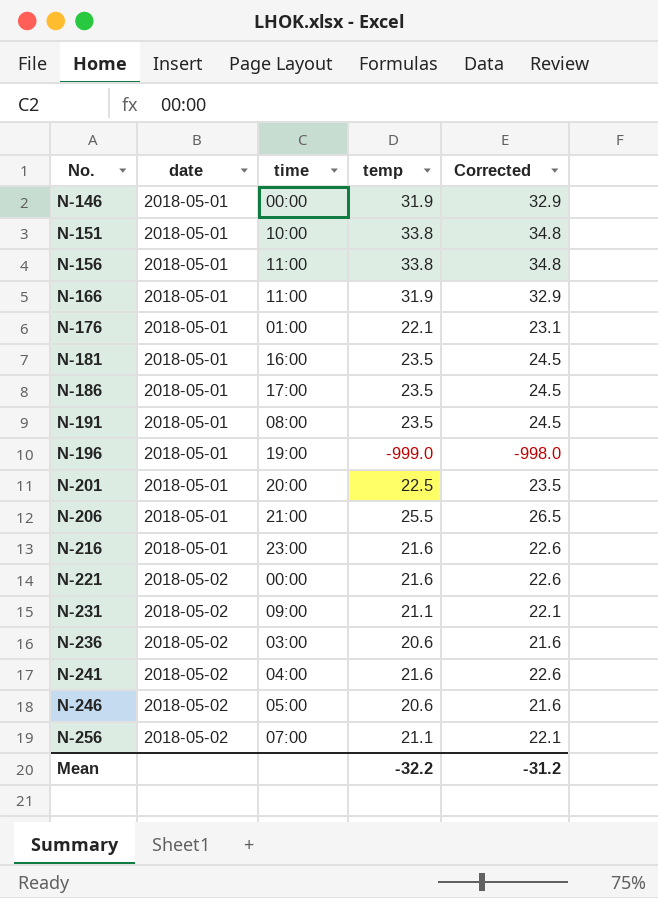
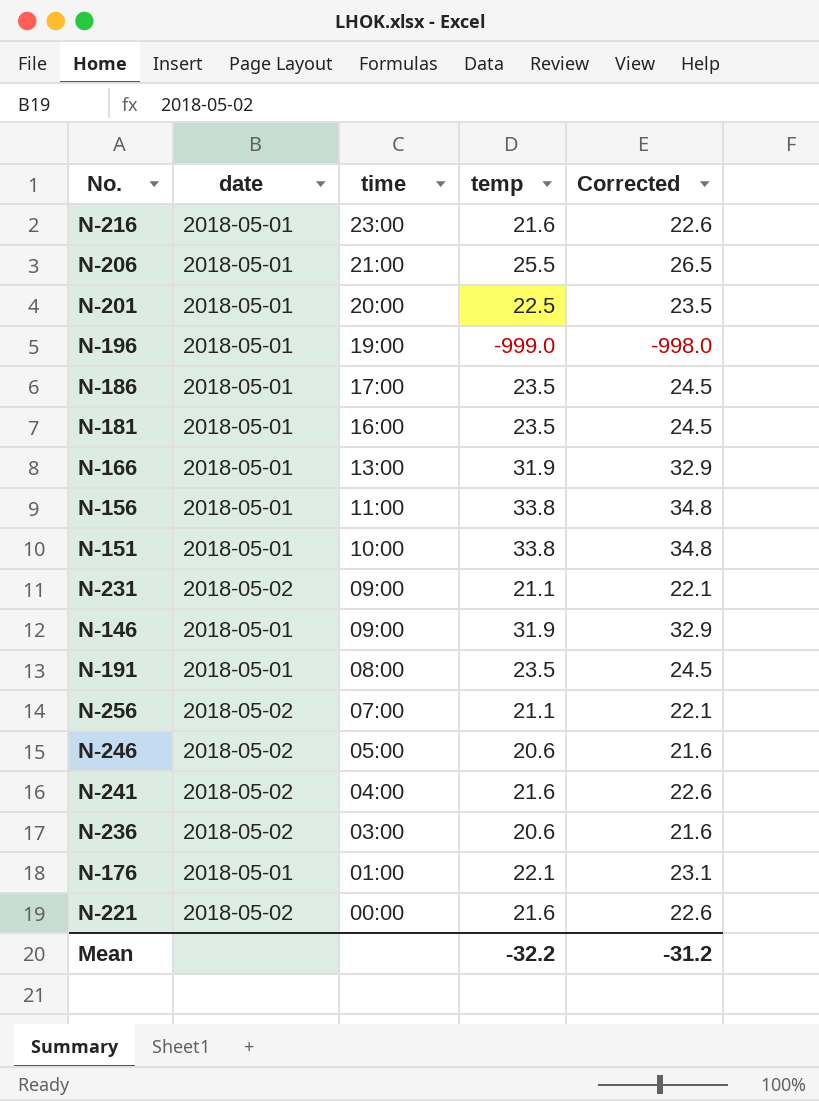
row order: No. ascending -> time descending
N-166 | time: 11:00 -> 13:00
N-146 | time: 00:00 -> 09:00

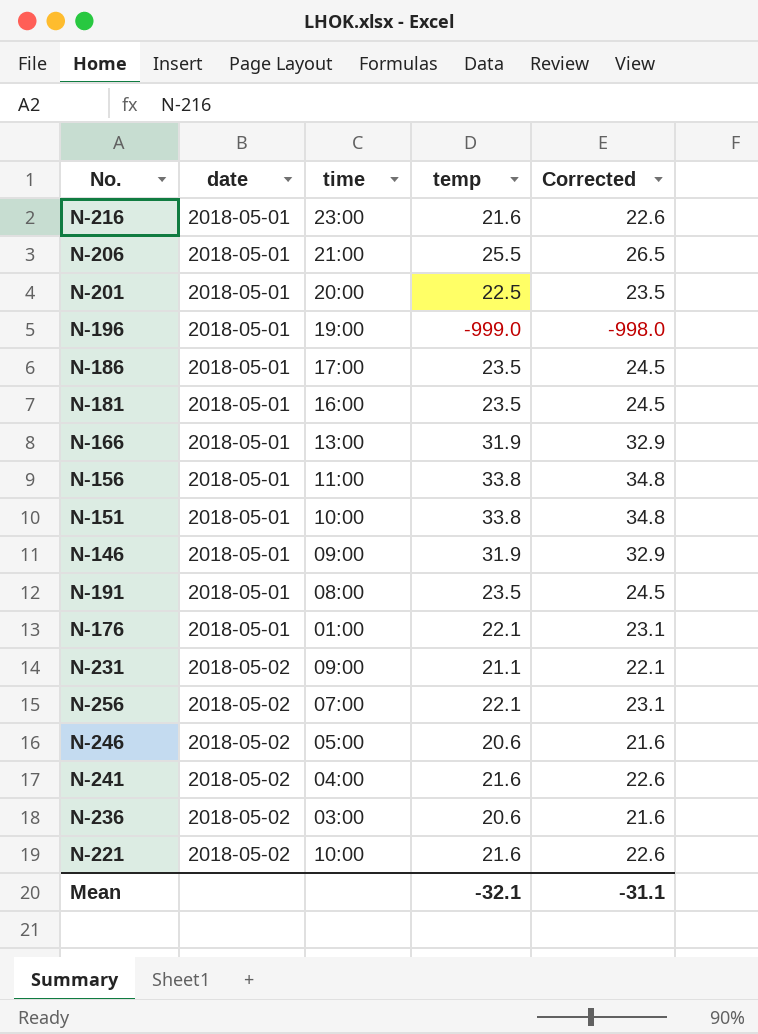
row order: time descending -> date ascending
N-256 | temp: 21.1 -> 22.1
N-256 | Corrected: 22.1 -> 23.1
N-221 | time: 00:00 -> 10:00
Mean | temp: -32.2 -> -32.1
Mean | Corrected: -31.2 -> -31.1

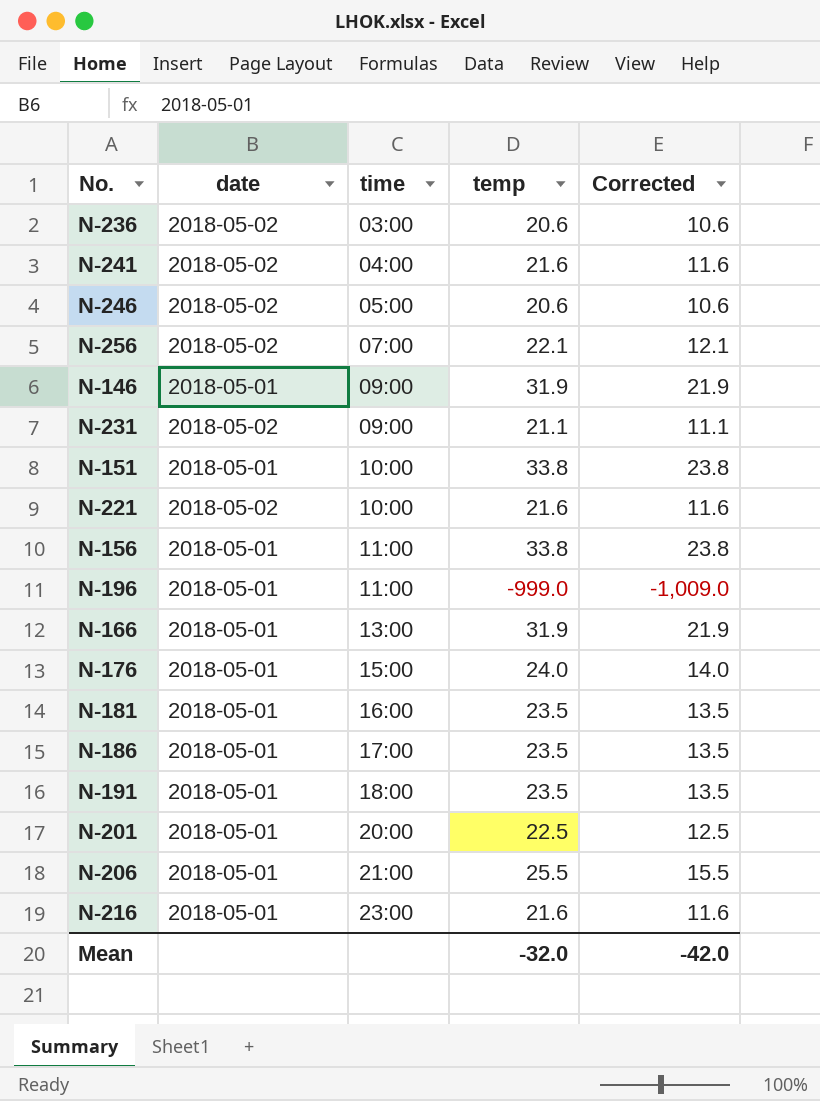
row order: date ascending -> time ascending
column Corrected | formula: [temp] + 1 -> [temp] - 10
N-196 | time: 19:00 -> 11:00
N-176 | time: 01:00 -> 15:00
N-176 | temp: 22.1 -> 24.0
N-191 | time: 08:00 -> 18:00
Mean | temp: -32.1 -> -32.0
Mean | Corrected: -31.1 -> -42.0

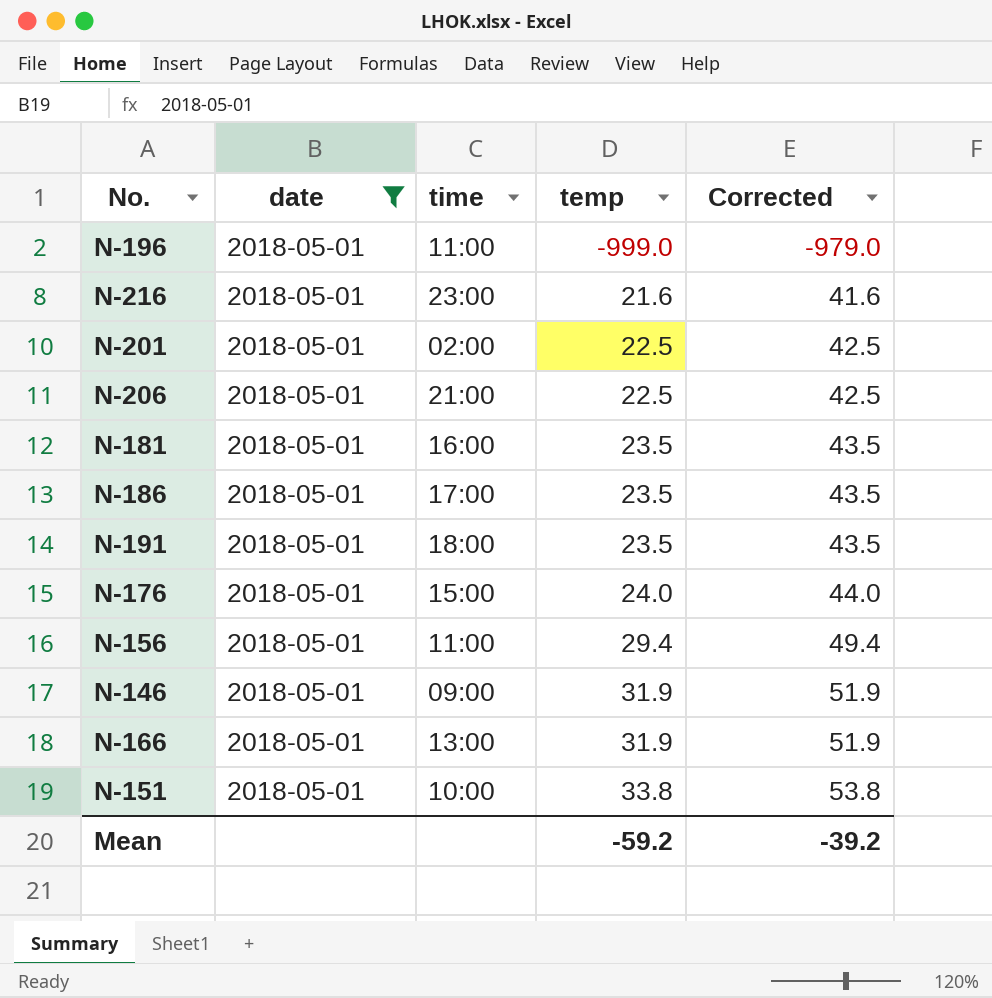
filter: none -> date = 2018-05-01
row order: time ascending -> temp ascending
column Corrected | formula: [temp] - 10 -> [temp] + 20
N-201 | time: 20:00 -> 02:00
N-206 | temp: 25.5 -> 22.5
N-156 | temp: 33.8 -> 29.4
Mean | temp: -32.0 -> -59.2
Mean | Corrected: -42.0 -> -39.2

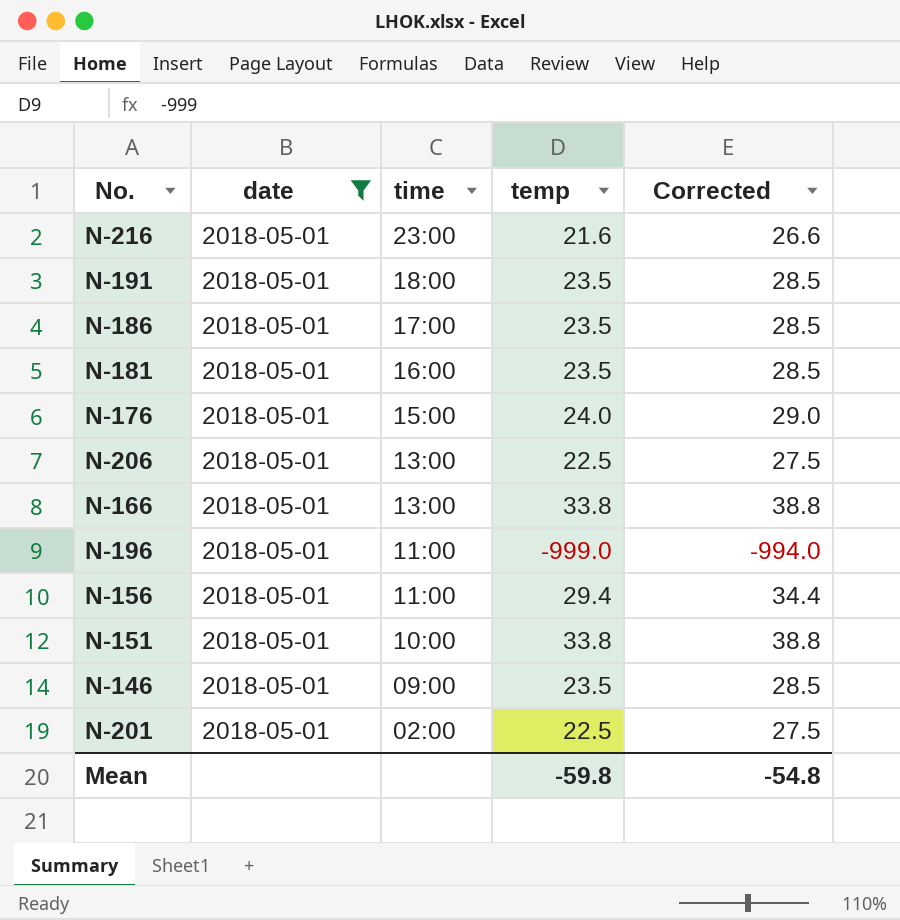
row order: temp ascending -> time descending
column Corrected | formula: [temp] + 20 -> [temp] + 5
N-206 | time: 21:00 -> 13:00
N-166 | temp: 31.9 -> 33.8
N-146 | temp: 31.9 -> 23.5
Mean | temp: -59.2 -> -59.8
Mean | Corrected: -39.2 -> -54.8

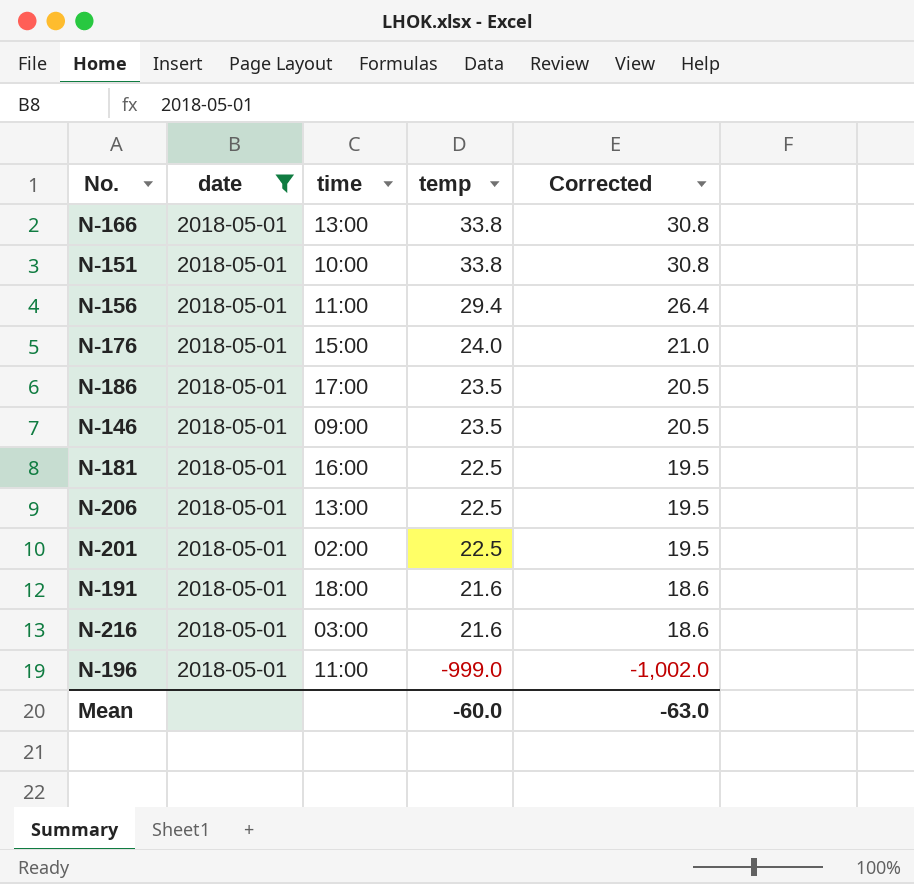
row order: time descending -> temp descending
column Corrected | formula: [temp] + 5 -> [temp] - 3
N-181 | temp: 23.5 -> 22.5
N-191 | temp: 23.5 -> 21.6
N-216 | time: 23:00 -> 03:00
Mean | temp: -59.8 -> -60.0
Mean | Corrected: -54.8 -> -63.0

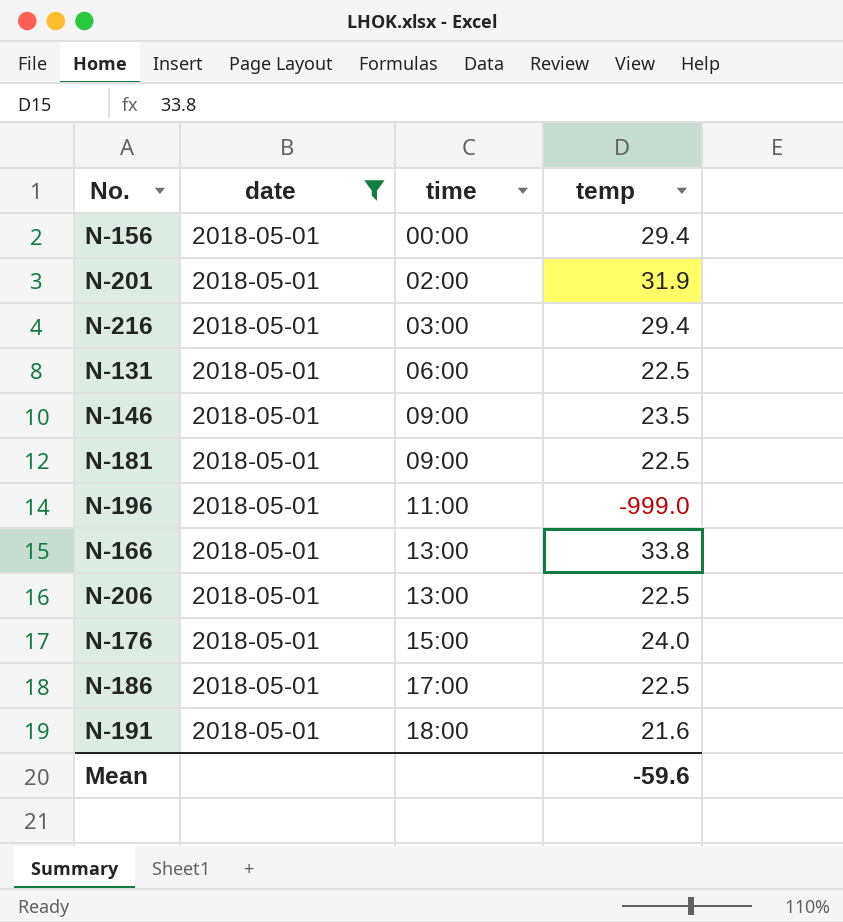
row order: temp descending -> time ascending
column Corrected | formula: [temp] - 3 -> none
row N-151: 2018-05-01 | 10:00 | 33.8 | 30.8 -> none
N-156 | time: 11:00 -> 00:00
N-201 | temp: 22.5 -> 31.9
N-216 | temp: 21.6 -> 29.4
row N-131: none -> 2018-05-01 | 06:00 | 22.5
N-181 | time: 16:00 -> 09:00
N-186 | temp: 23.5 -> 22.5
Mean | temp: -60.0 -> -59.6

